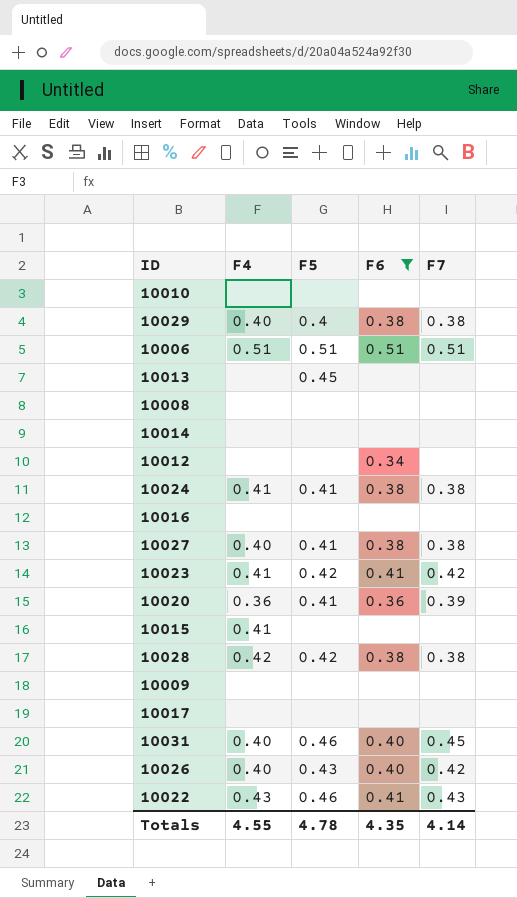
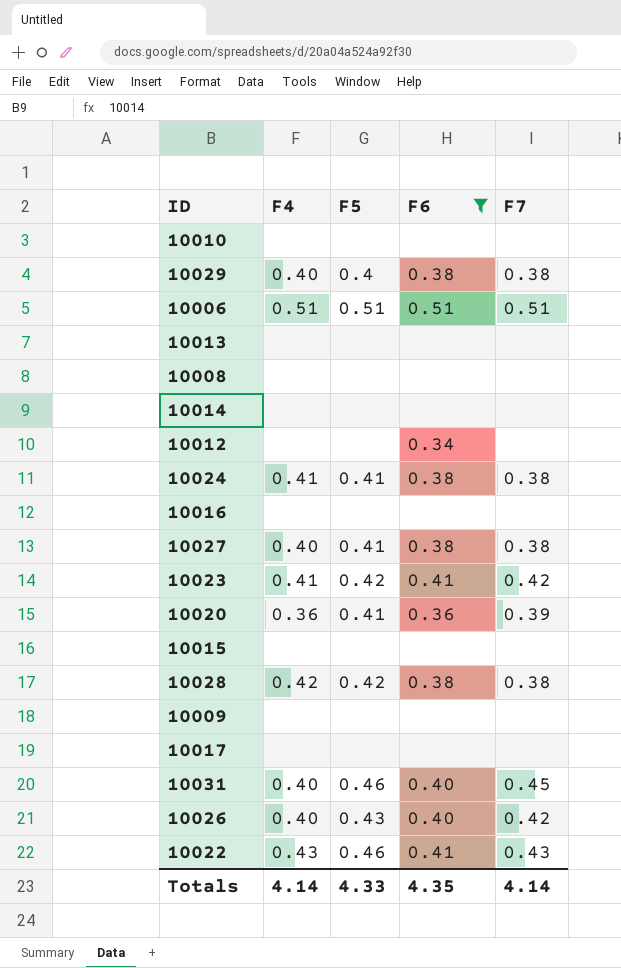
10013 | F5: 0.45 -> none
10015 | F4: 0.41 -> none
Totals | F4: 4.55 -> 4.14
Totals | F5: 4.78 -> 4.33

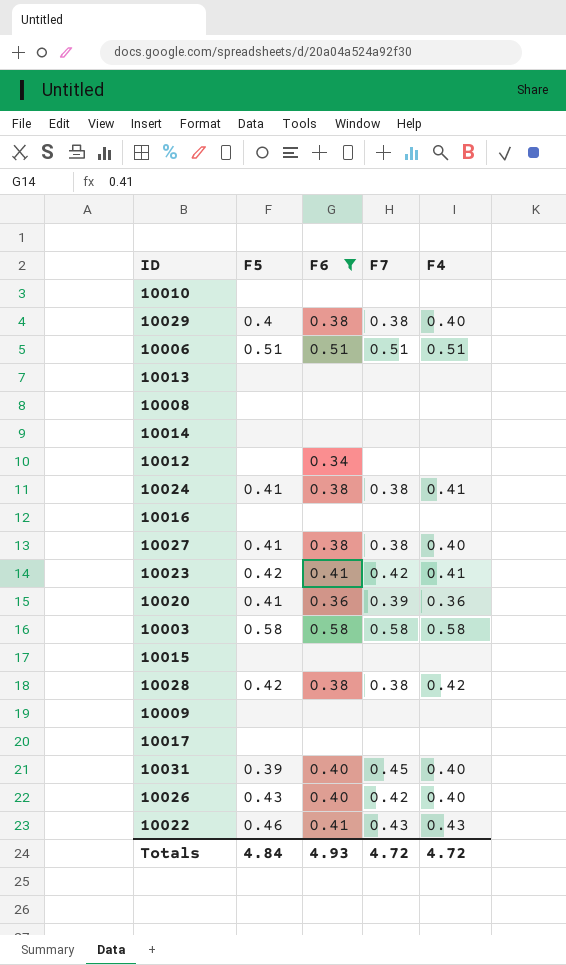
column F4 | position: 2 -> 5
row 10003: none -> 0.58 | 0.58 | 0.58 | 0.58
10031 | F5: 0.46 -> 0.39
Totals | F5: 4.33 -> 4.84
Totals | F6: 4.35 -> 4.93
Totals | F7: 4.14 -> 4.72
Totals | F4: 4.14 -> 4.72

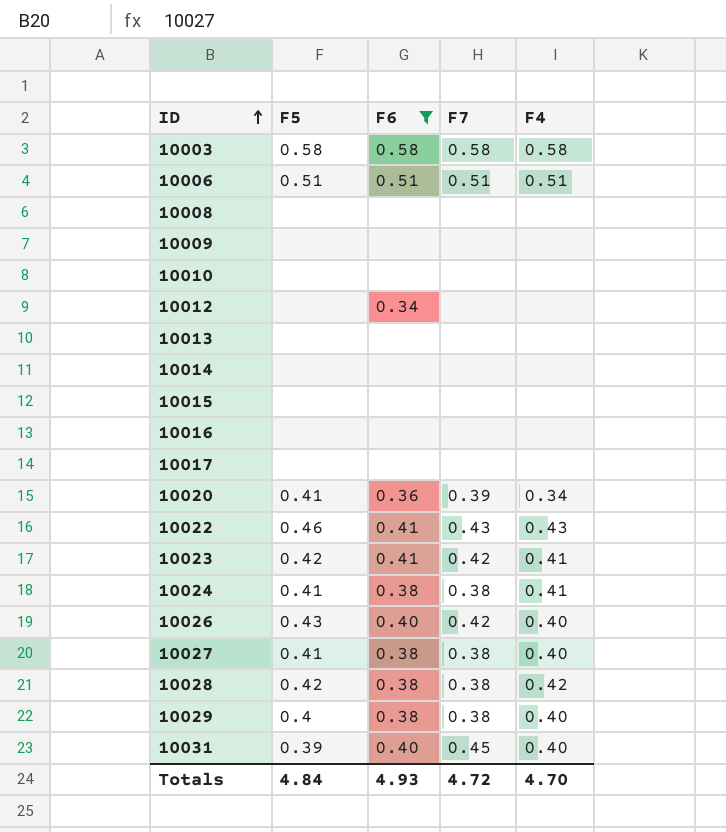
row order: none -> ID ascending
10020 | F4: 0.36 -> 0.34
Totals | F4: 4.72 -> 4.70

